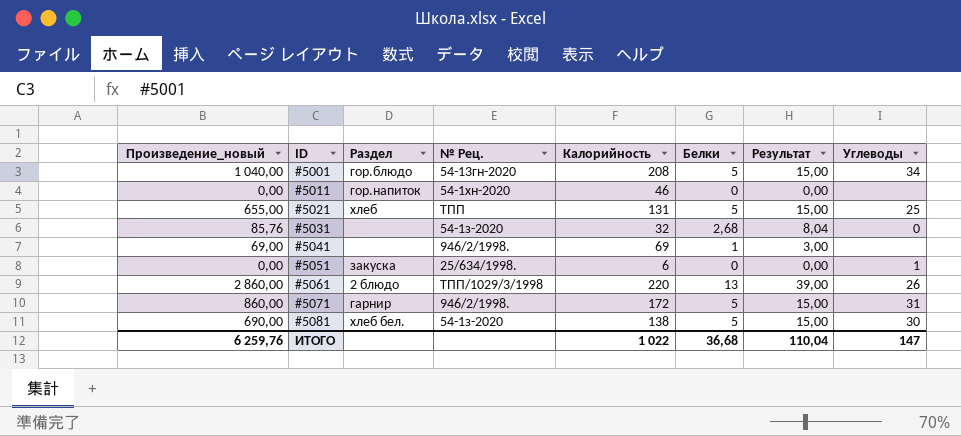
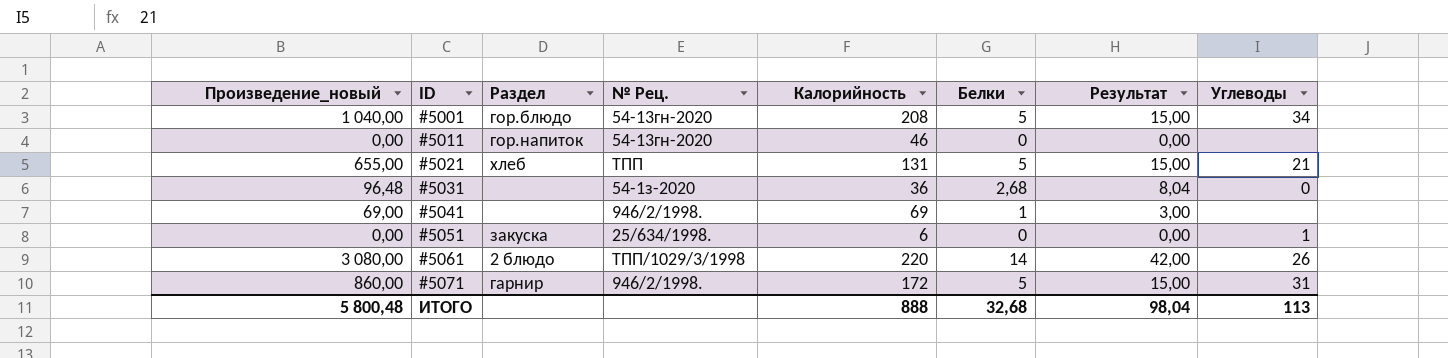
row #5081: 690,00 | хлеб бел. | 54-1з-2020 | 138 | 5 | 15,00 | 30 -> none
#5011 | № Рец.: 54-1хн-2020 -> 54-13гн-2020
#5021 | Углеводы: 25 -> 21
#5031 | Произведение_новый: 85,76 -> 96,48
#5031 | Калорийность: 32 -> 36
#5061 | Произведение_новый: 2 860,00 -> 3 080,00
#5061 | Белки: 13 -> 14
#5061 | Результат: 39,00 -> 42,00
ИТОГО | Произведение_новый: 6 259,76 -> 5 800,48
ИТОГО | Калорийность: 1 022 -> 888
ИТОГО | Белки: 36,68 -> 32,68
ИТОГО | Результат: 110,04 -> 98,04
ИТОГО | Углеводы: 147 -> 113

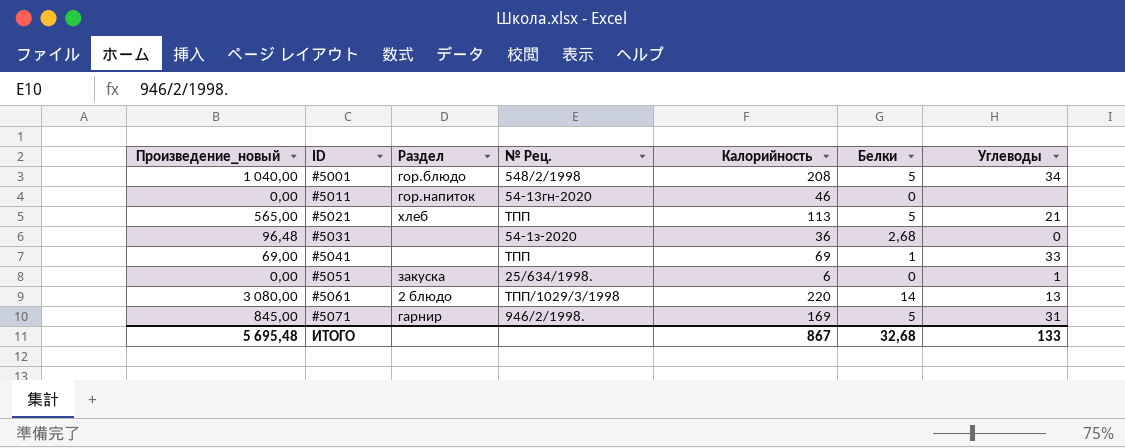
column Результат | formula: [Белки] * 3 -> none
#5001 | № Рец.: 54-13гн-2020 -> 548/2/1998
#5021 | Произведение_новый: 655,00 -> 565,00
#5021 | Калорийность: 131 -> 113
#5041 | № Рец.: 946/2/1998. -> ТПП
#5041 | Углеводы: none -> 33
#5061 | Углеводы: 26 -> 13
#5071 | Произведение_новый: 860,00 -> 845,00
#5071 | Калорийность: 172 -> 169
ИТОГО | Произведение_новый: 5 800,48 -> 5 695,48
ИТОГО | Калорийность: 888 -> 867
ИТОГО | Углеводы: 113 -> 133

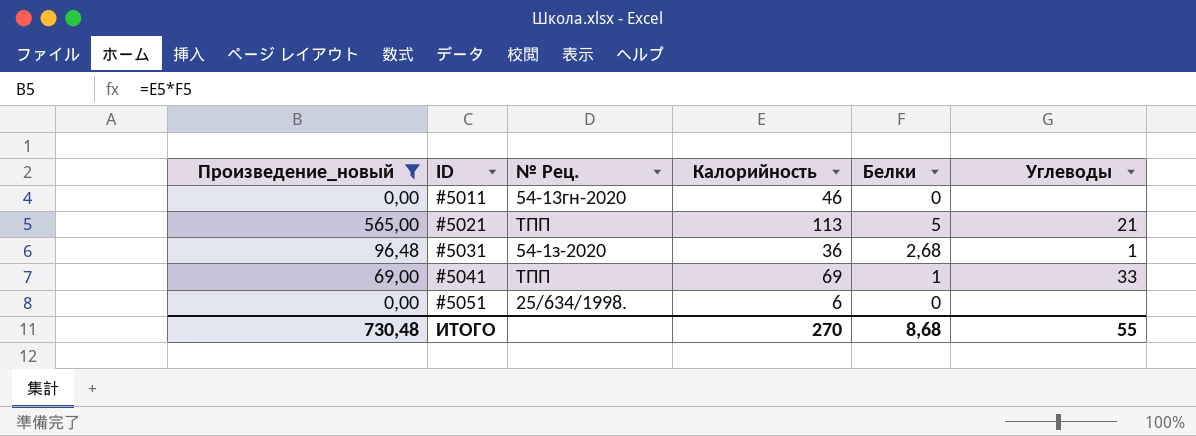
filter: none -> Произведение_новый <= 565,00
column Раздел | position: 3 -> none
#5031 | Углеводы: 0 -> 1
#5051 | Углеводы: 1 -> none
ИТОГО | Произведение_новый: 5 695,48 -> 730,48
ИТОГО | Калорийность: 867 -> 270
ИТОГО | Белки: 32,68 -> 8,68
ИТОГО | Углеводы: 133 -> 55

